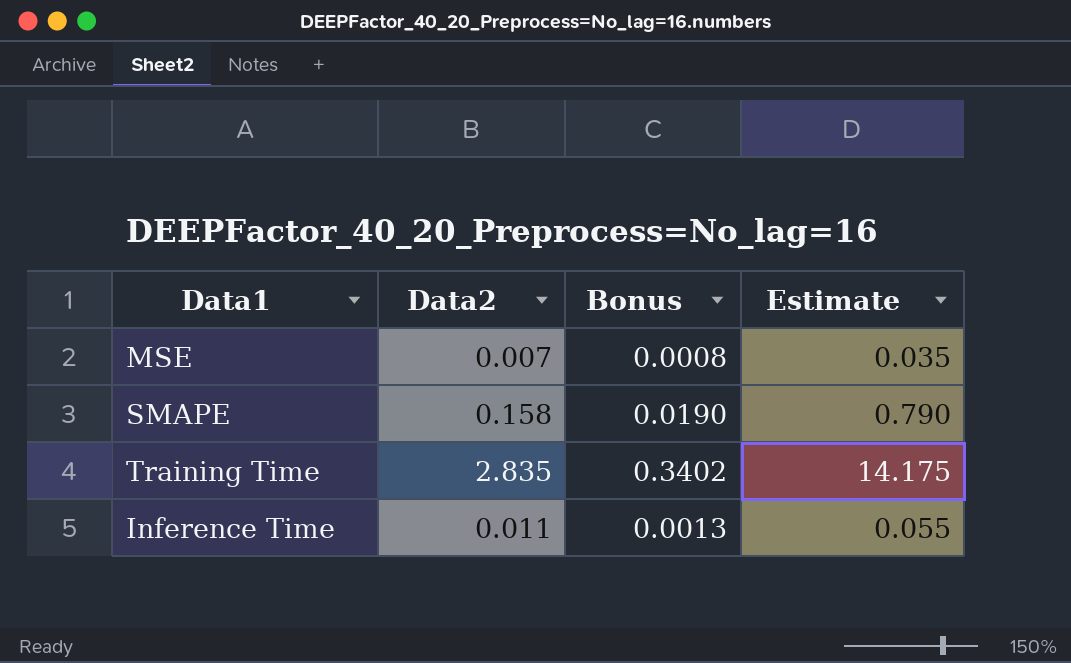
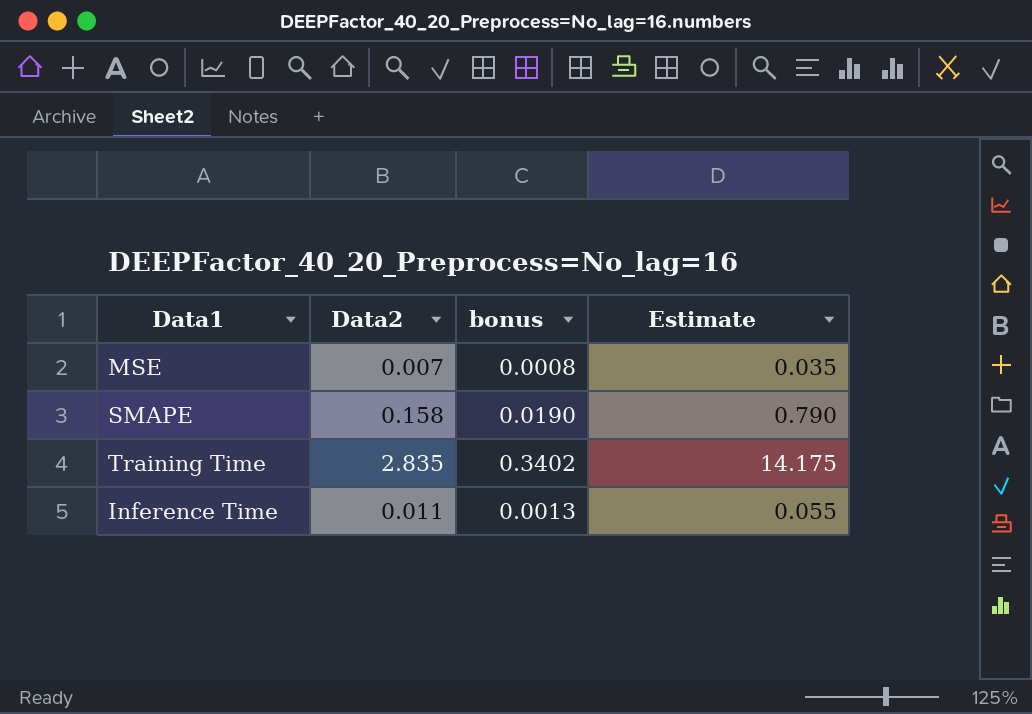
column name: Bonus -> bonus

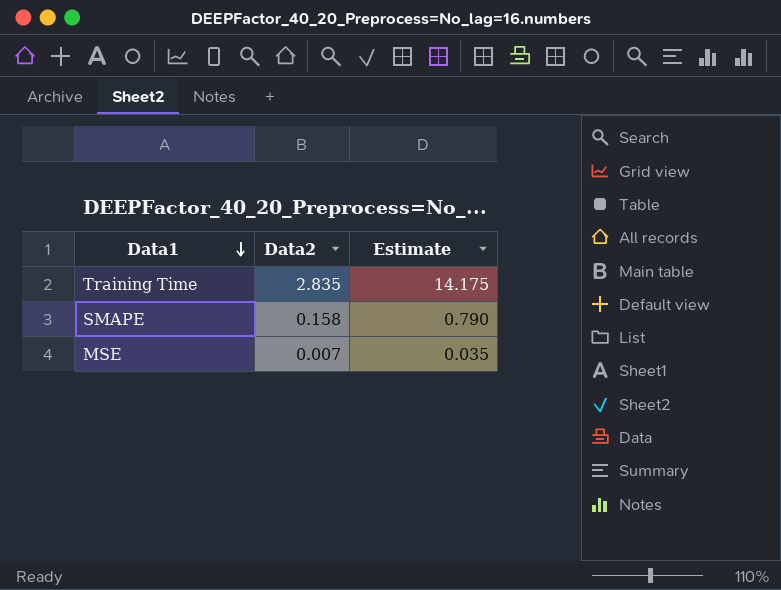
row order: none -> Data1 descending
column bonus | formula: [Data2] * 0.12 -> none
row Inference Time: 0.011 | 0.0013 | 0.055 -> none

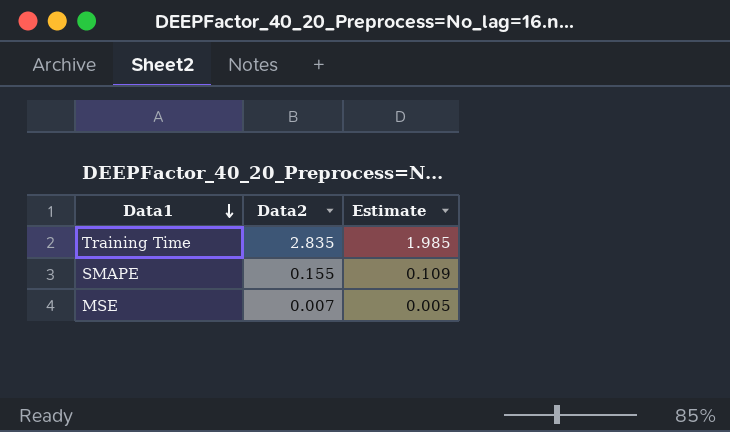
column Estimate | formula: [Data2] * 5 -> [Data2] * 0.7
SMAPE | Data2: 0.158 -> 0.155

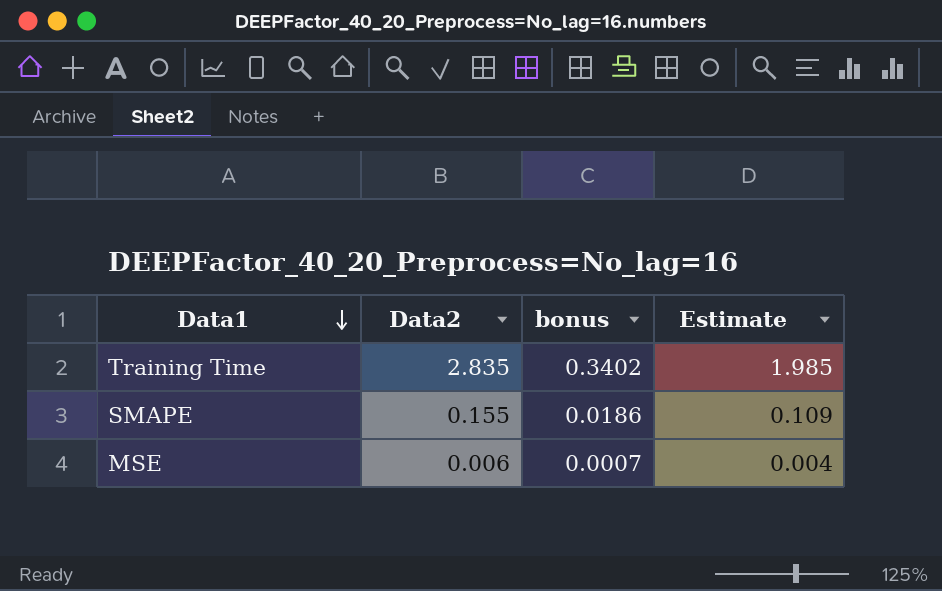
column bonus | formula: none -> [Data2] * 0.12
MSE | Data2: 0.007 -> 0.006
MSE | Estimate: 0.005 -> 0.004

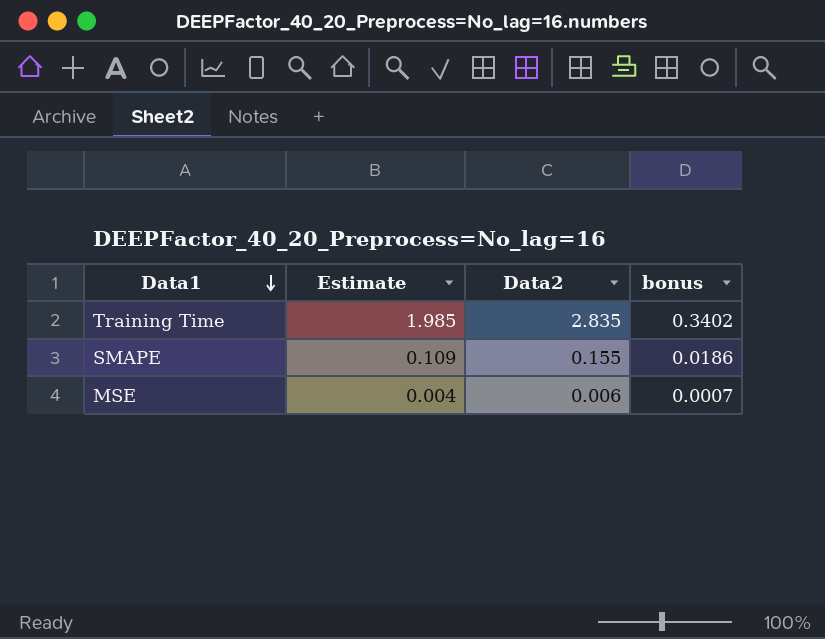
column Estimate | position: 4 -> 2

